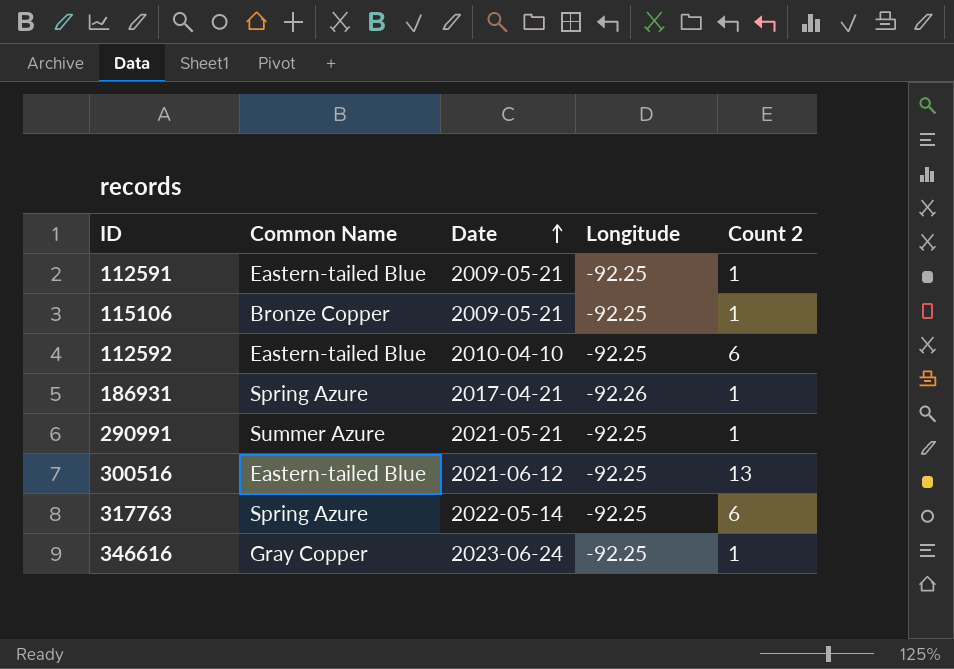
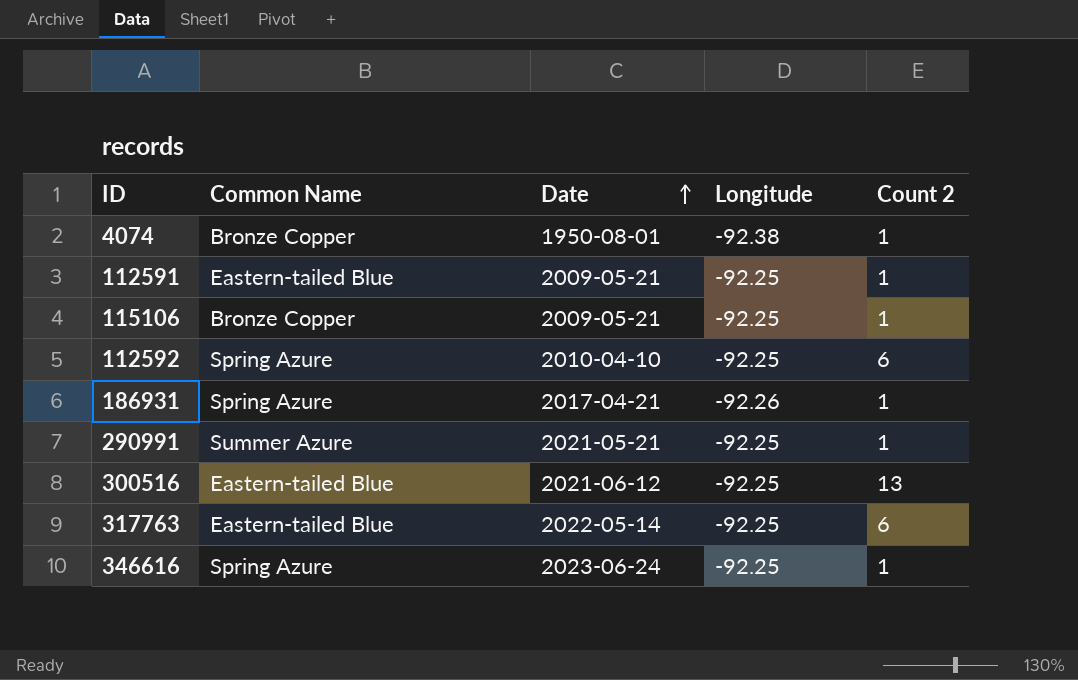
row 4074: none -> Bronze Copper | 1950-08-01 | -92.38 | 1
112592 | Common Name: Eastern-tailed Blue -> Spring Azure
317763 | Common Name: Spring Azure -> Eastern-tailed Blue
346616 | Common Name: Gray Copper -> Spring Azure

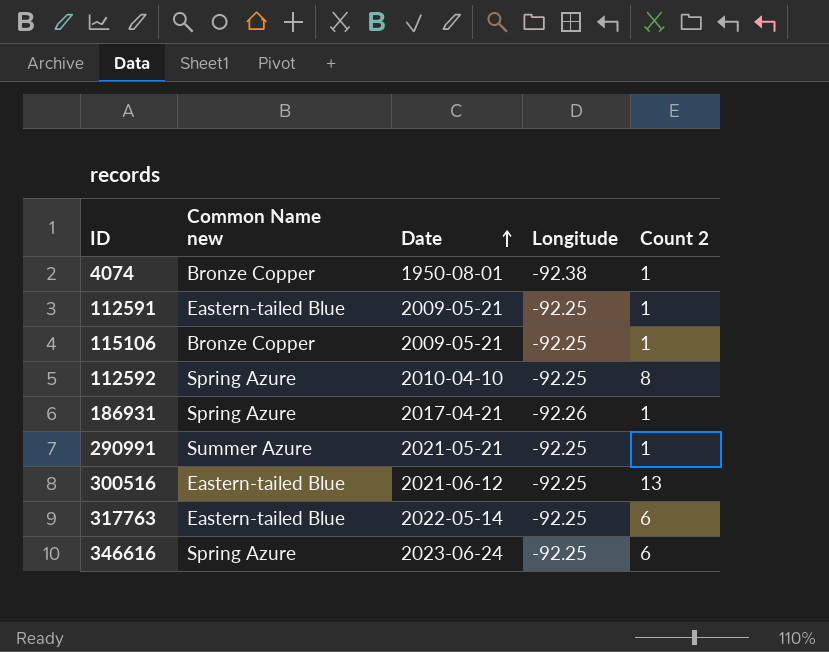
column name: Common Name -> Common Name new
112592 | Count 2: 6 -> 8
346616 | Count 2: 1 -> 6

